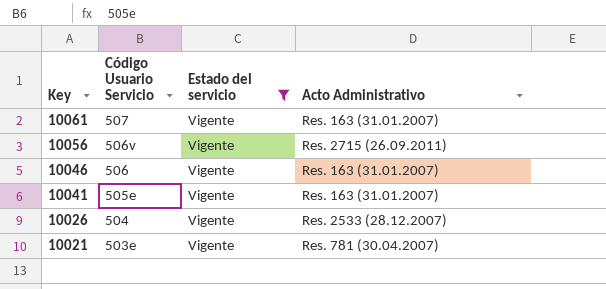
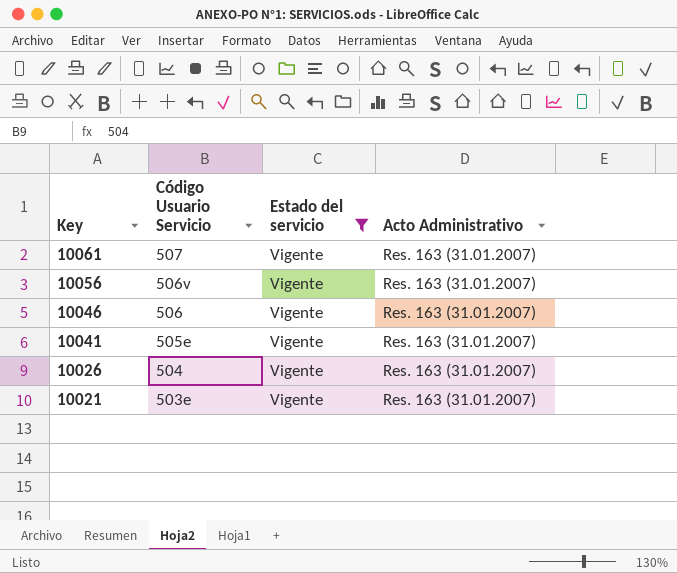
10056 | Acto Administrativo: Res. 2715 (26.09.2011) -> Res. 163 (31.01.2007)
10026 | Acto Administrativo: Res. 2533 (28.12.2007) -> Res. 163 (31.01.2007)
10021 | Acto Administrativo: Res. 781 (30.04.2007) -> Res. 163 (31.01.2007)

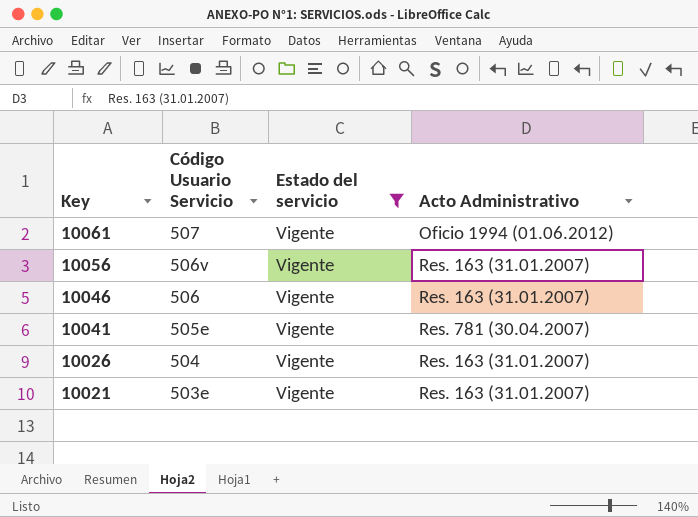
10061 | Acto Administrativo: Res. 163 (31.01.2007) -> Oficio 1994 (01.06.2012)
10041 | Acto Administrativo: Res. 163 (31.01.2007) -> Res. 781 (30.04.2007)

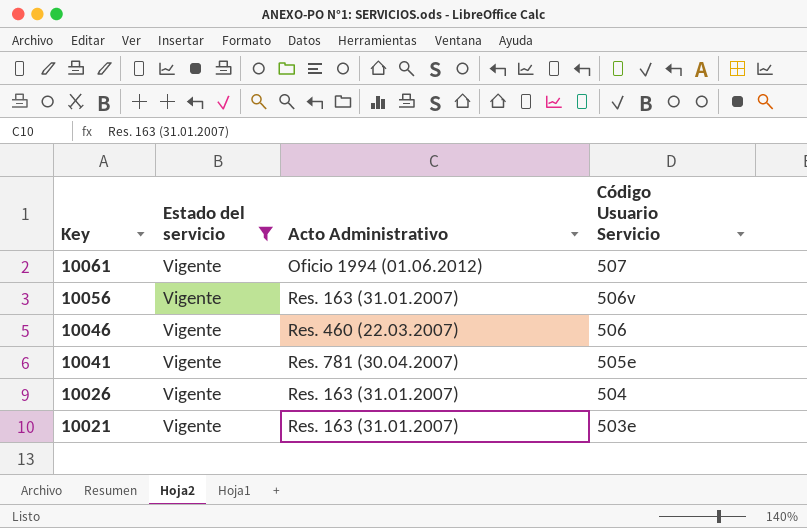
column Código Usuario Servicio | position: 2 -> 4
10046 | Acto Administrativo: Res. 163 (31.01.2007) -> Res. 460 (22.03.2007)

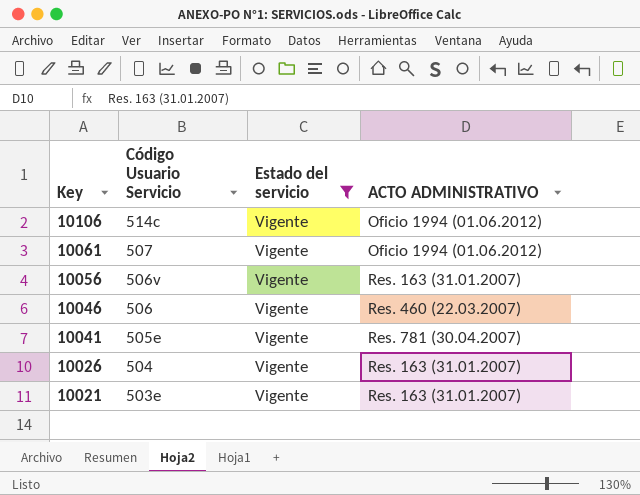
column Código Usuario Servicio | position: 4 -> 2
column name: Acto Administrativo -> ACTO ADMINISTRATIVO
row 10106: none -> 514c | Vigente | Oficio 1994 (01.06.2012)

